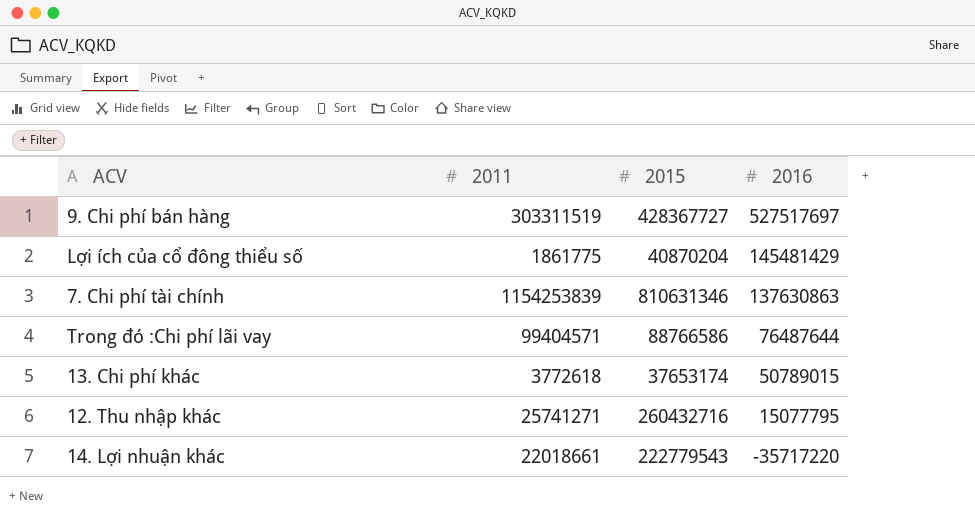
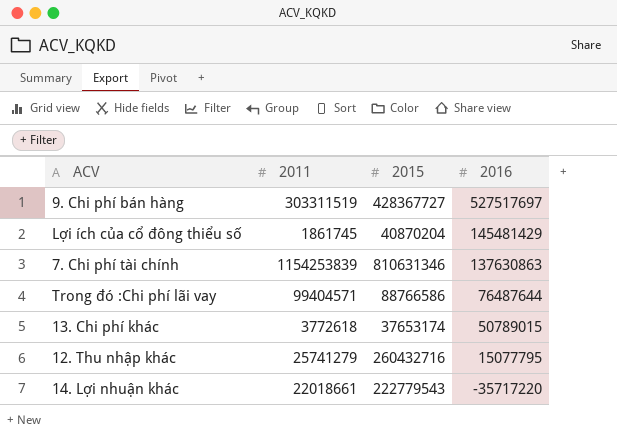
Lợi ích của cổ đông thiểu số | 2011: 1861775 -> 1861745
12. Thu nhập khác | 2011: 25741271 -> 25741279

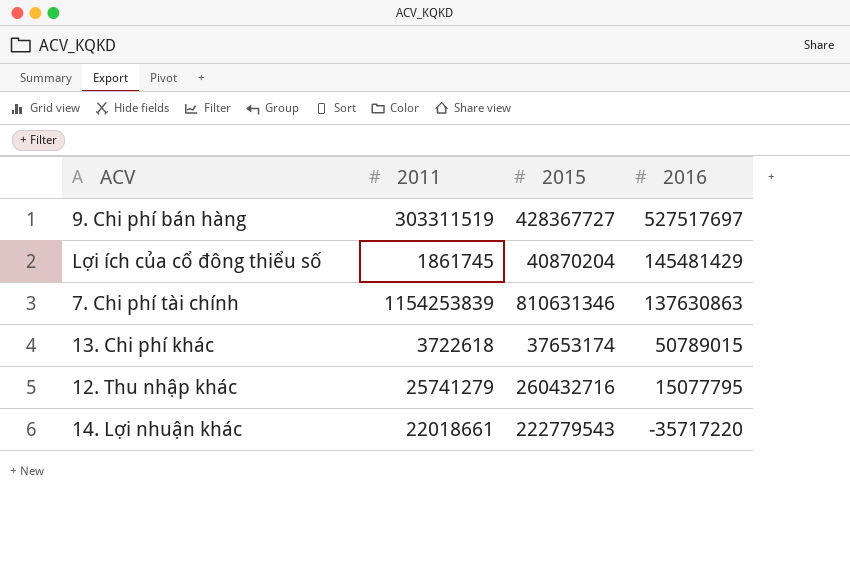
row Trong đó :Chi phí lãi vay: 99404571 | 88766586 | 76487644 -> none
13. Chi phí khác | 2011: 3772618 -> 3722618

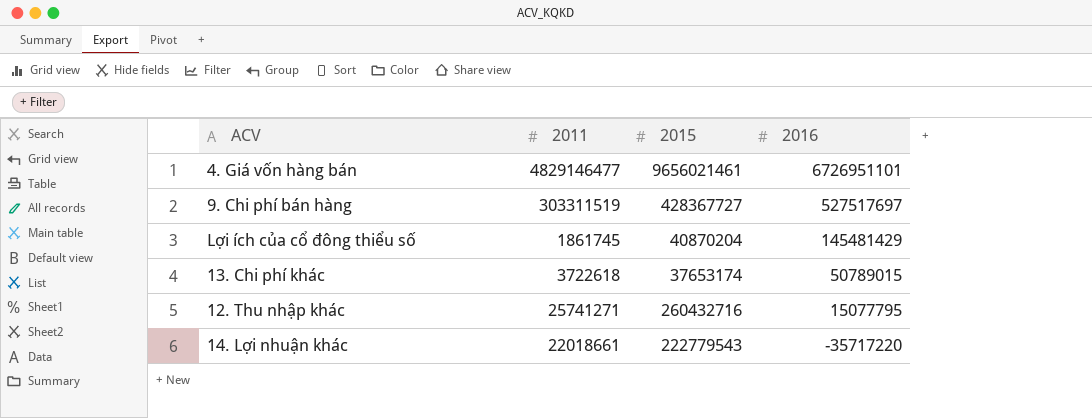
row 7. Chi phí tài chính: 1154253839 | 810631346 | 137630863 -> none
row 4. Giá vốn hàng bán: none -> 4829146477 | 9656021461 | 6726951101
12. Thu nhập khác | 2011: 25741279 -> 25741271

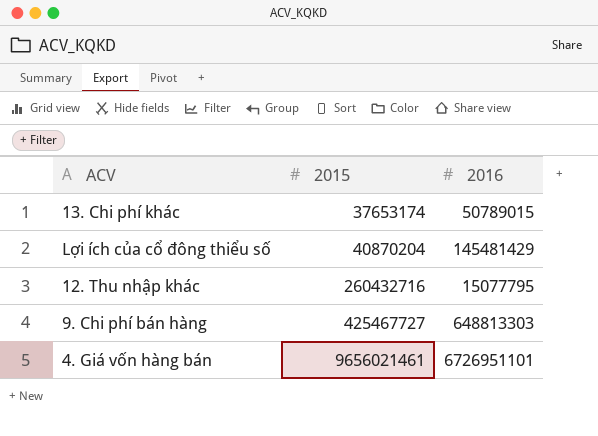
row order: 2016 descending -> 2015 ascending
column 2011 | position: 2 -> none
row 14. Lợi nhuận khác: 22018661 | 222779543 | -35717220 -> none
9. Chi phí bán hàng | 2015: 428367727 -> 425467727
9. Chi phí bán hàng | 2016: 527517697 -> 648813303

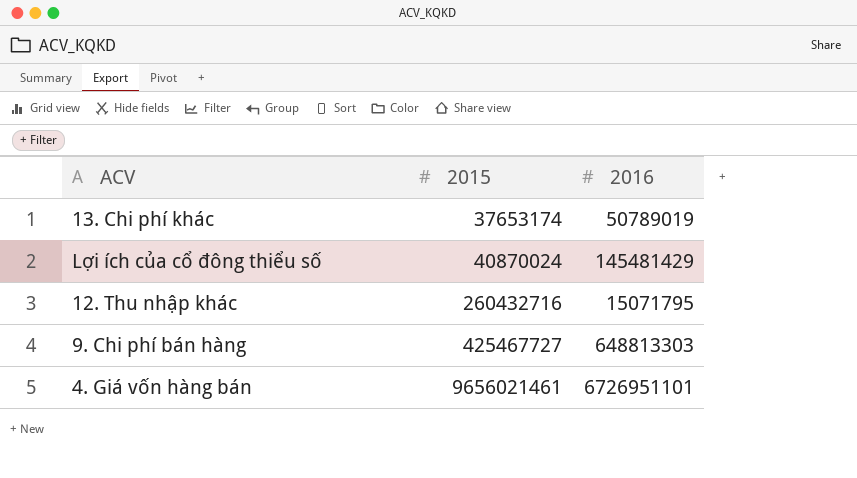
13. Chi phí khác | 2016: 50789015 -> 50789019
Lợi ích của cổ đông thiểu số | 2015: 40870204 -> 40870024
12. Thu nhập khác | 2016: 15077795 -> 15071795

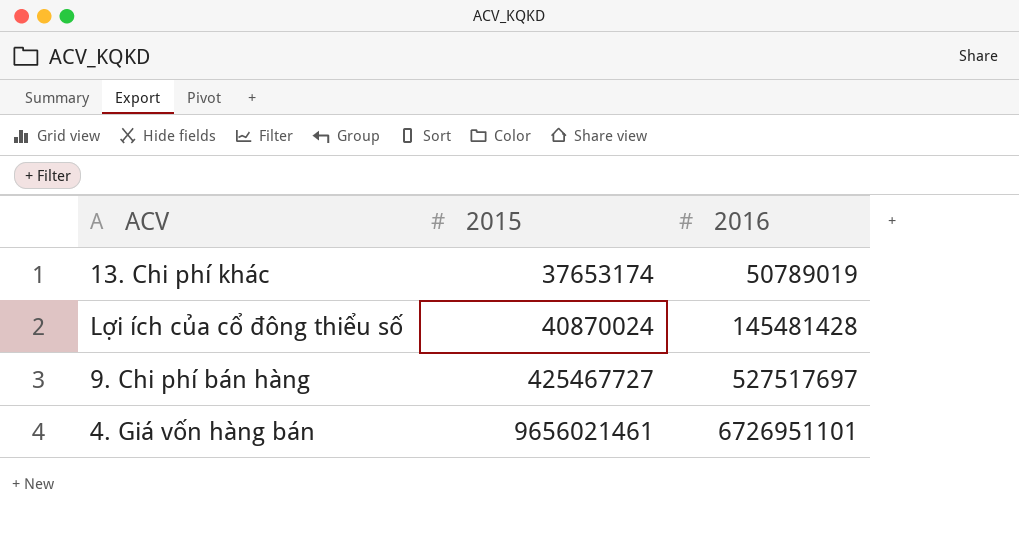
row 12. Thu nhập khác: 260432716 | 15071795 -> none
Lợi ích của cổ đông thiểu số | 2016: 145481429 -> 145481428
9. Chi phí bán hàng | 2016: 648813303 -> 527517697

